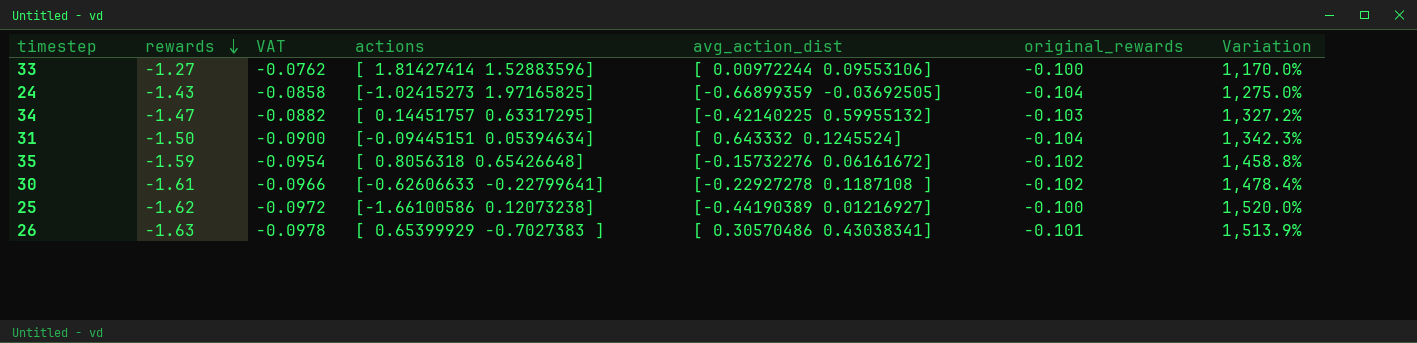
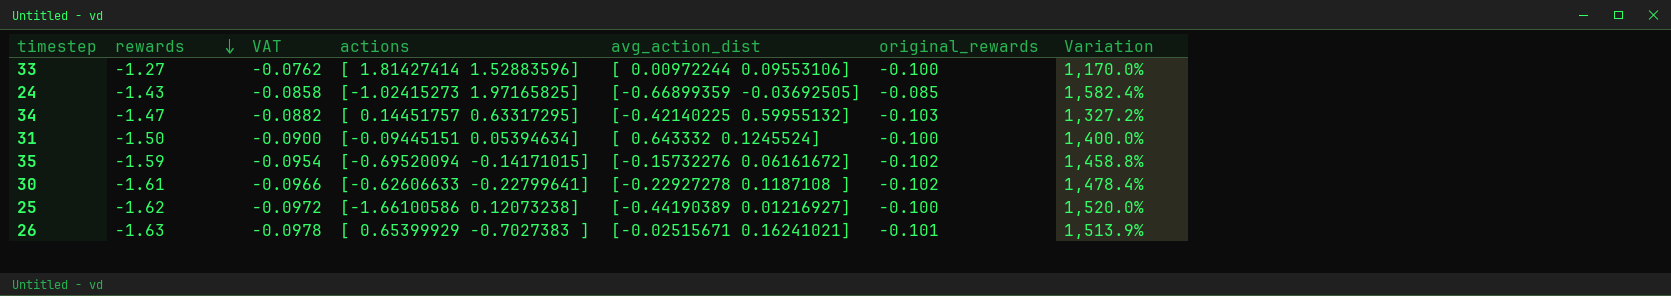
24 | original_rewards: -0.104 -> -0.085
24 | Variation: 1,275.0% -> 1,582.4%
31 | original_rewards: -0.104 -> -0.100
31 | Variation: 1,342.3% -> 1,400.0%
35 | actions: [ 0.8056318 0.65426648] -> [-0.69520094 -0.14171015]
26 | avg_action_dist: [ 0.30570486 0.43038341] -> [-0.02515671 0.16241021]

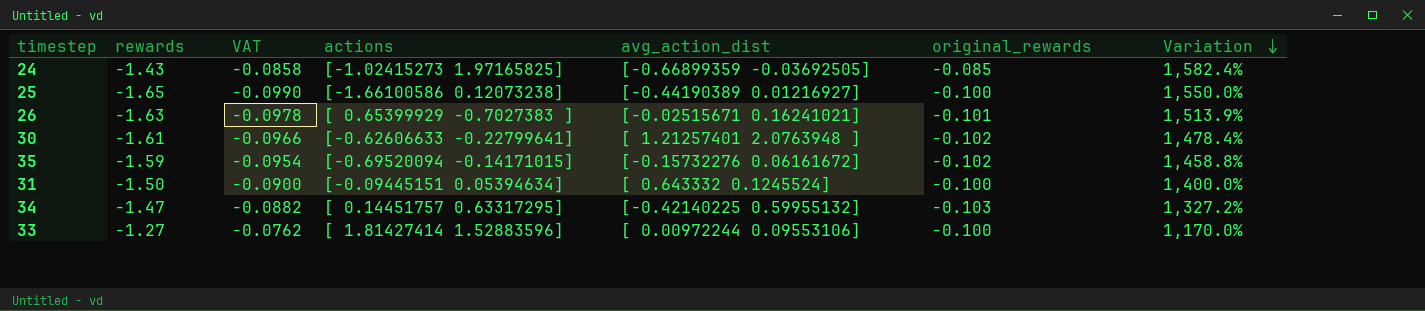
row order: rewards descending -> Variation descending
25 | rewards: -1.62 -> -1.65
25 | VAT: -0.0972 -> -0.0990
25 | Variation: 1,520.0% -> 1,550.0%
30 | avg_action_dist: [-0.22927278 0.1187108 ] -> [ 1.21257401 2.0763948 ]

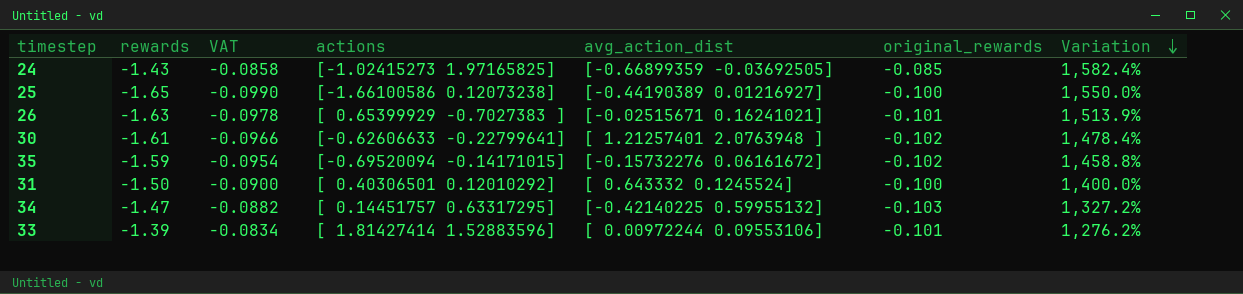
31 | actions: [-0.09445151 0.05394634] -> [ 0.40306501 0.12010292]
33 | rewards: -1.27 -> -1.39
33 | VAT: -0.0762 -> -0.0834
33 | original_rewards: -0.100 -> -0.101
33 | Variation: 1,170.0% -> 1,276.2%

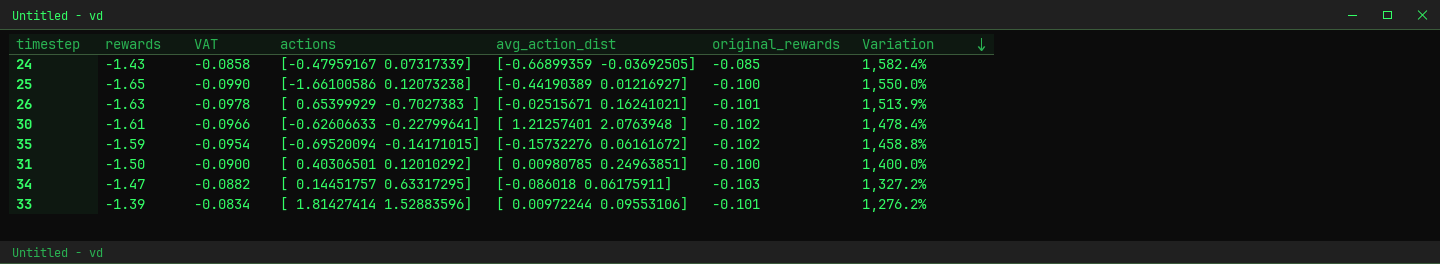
24 | actions: [-1.02415273 1.97165825] -> [-0.47959167 0.07317339]
31 | avg_action_dist: [ 0.643332 0.1245524] -> [ 0.00980785 0.24963851]
34 | avg_action_dist: [-0.42140225 0.59955132] -> [-0.086018 0.06175911]

